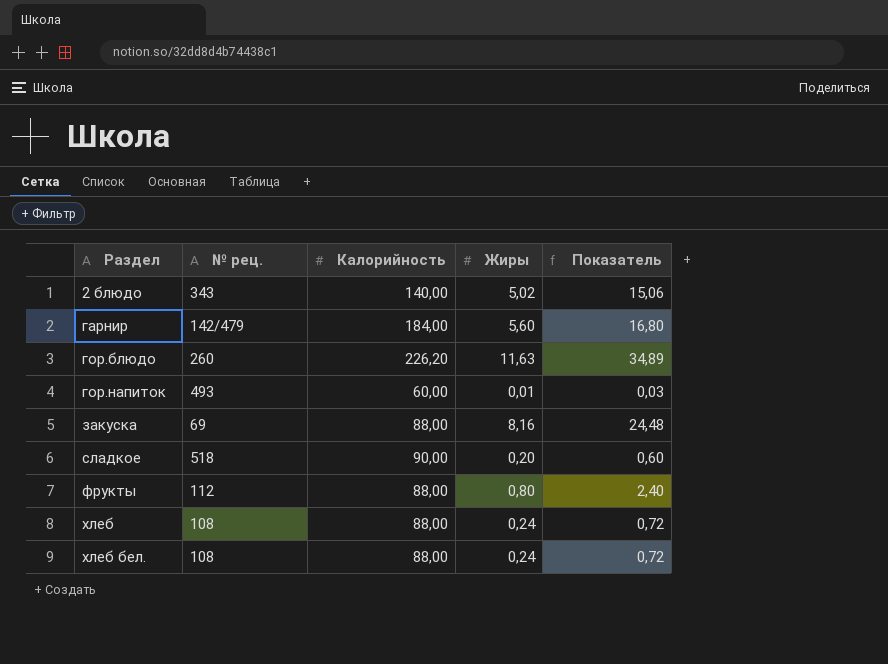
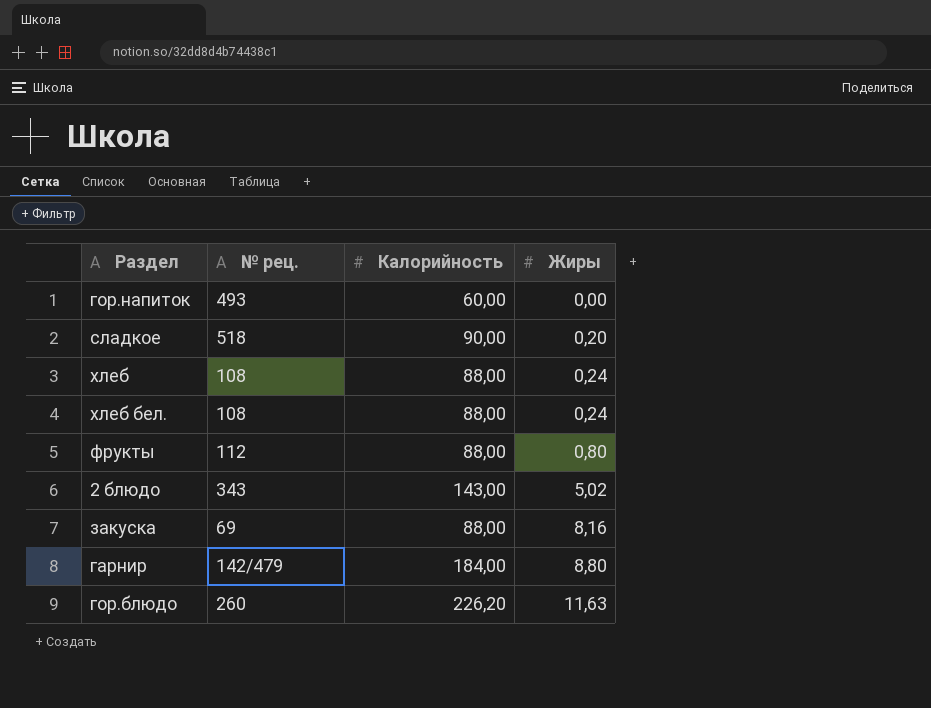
row order: Раздел ascending -> Жиры ascending
column Показатель | formula: [Жиры] * 3 -> none
гор.напиток | Жиры: 0,01 -> 0,00
2 блюдо | Калорийность: 140,00 -> 143,00
гарнир | Жиры: 5,60 -> 8,80

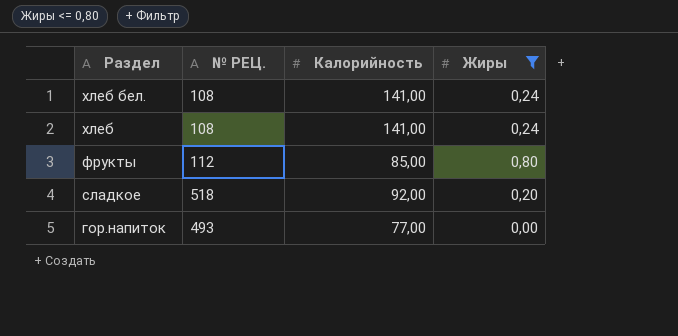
filter: none -> Жиры <= 0,80
row order: Жиры ascending -> Раздел descending
column name: № рец. -> № РЕЦ.
хлеб бел. | Калорийность: 88,00 -> 141,00
хлеб | Калорийность: 88,00 -> 141,00
фрукты | Калорийность: 88,00 -> 85,00
сладкое | Калорийность: 90,00 -> 92,00
гор.напиток | Калорийность: 60,00 -> 77,00

